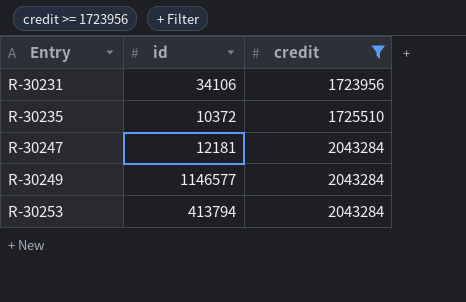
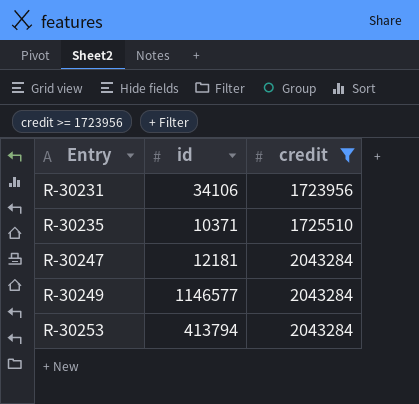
R-30235 | id: 10372 -> 10371

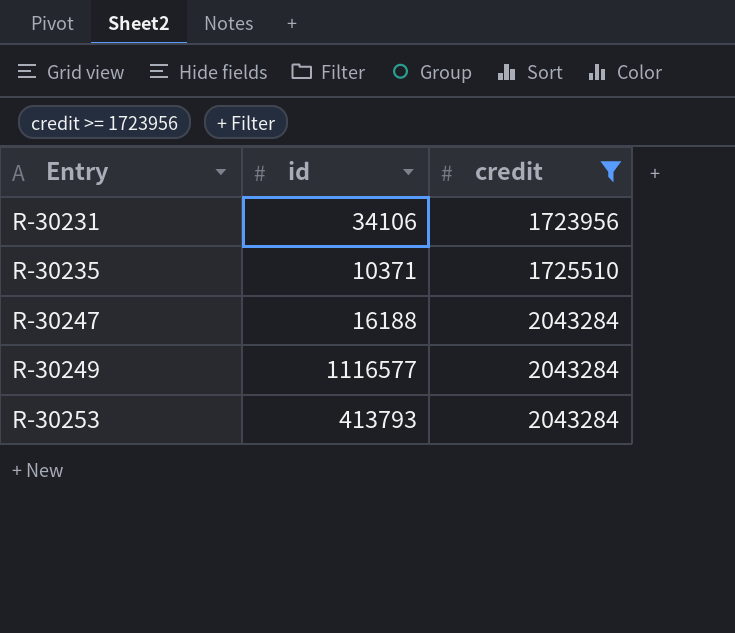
R-30247 | id: 12181 -> 16188
R-30249 | id: 1146577 -> 1116577
R-30253 | id: 413794 -> 413793

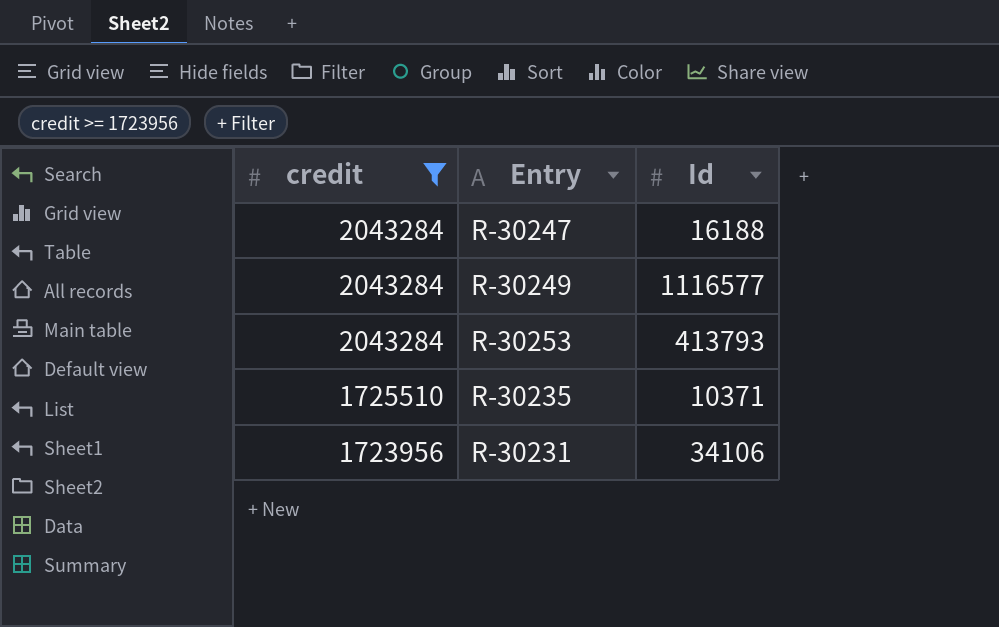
row order: Entry ascending -> credit descending
column credit | position: 3 -> 1
column name: id -> Id

